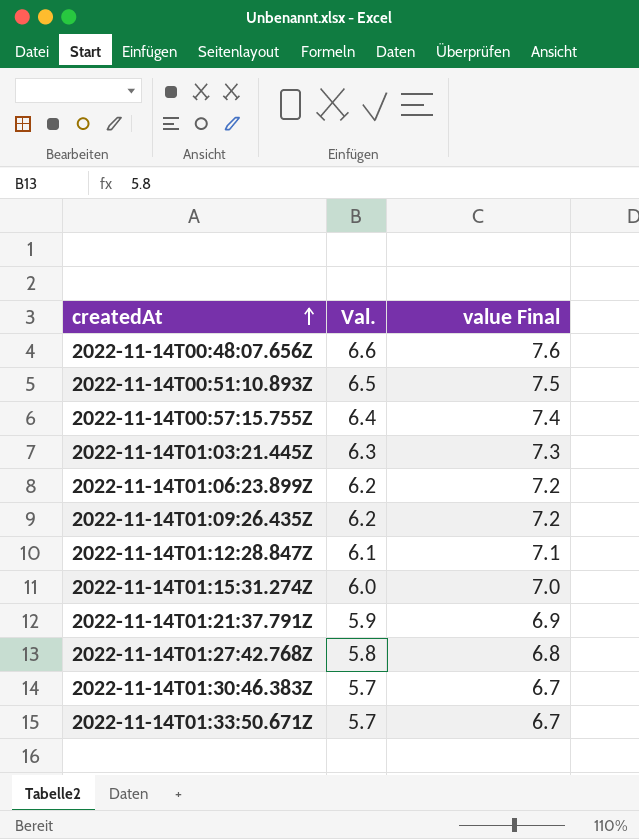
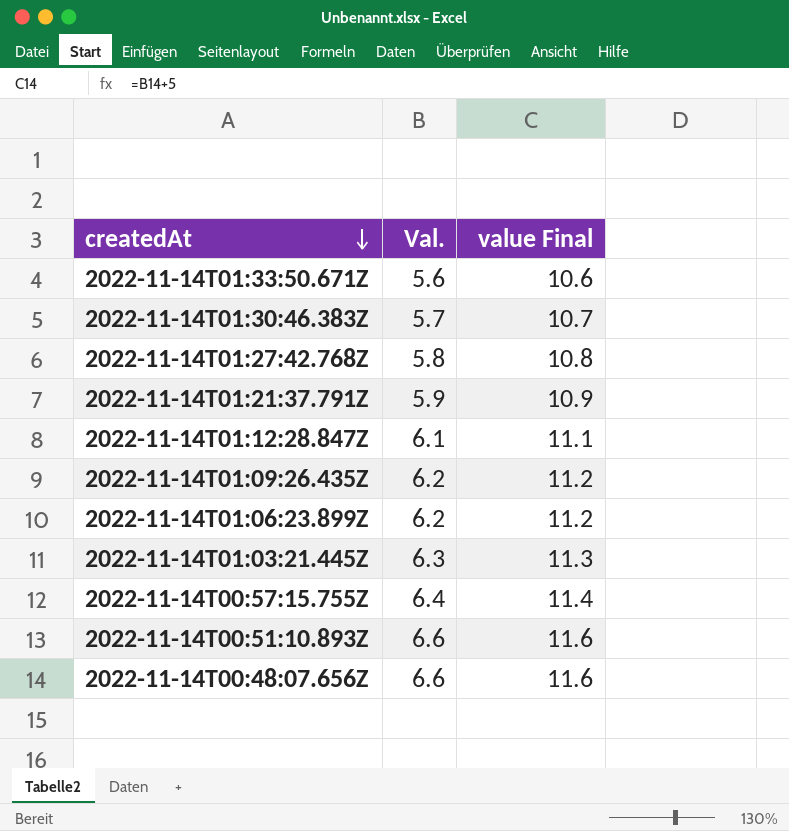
row order: createdAt ascending -> createdAt descending
column value Final | formula: [Val.] + 1 -> [Val.] + 5
row 2022-11-14T01:15:31.274Z: 6.0 | 7.0 -> none
2022-11-14T01:33:50.671Z | Val.: 5.7 -> 5.6
2022-11-14T00:51:10.893Z | Val.: 6.5 -> 6.6

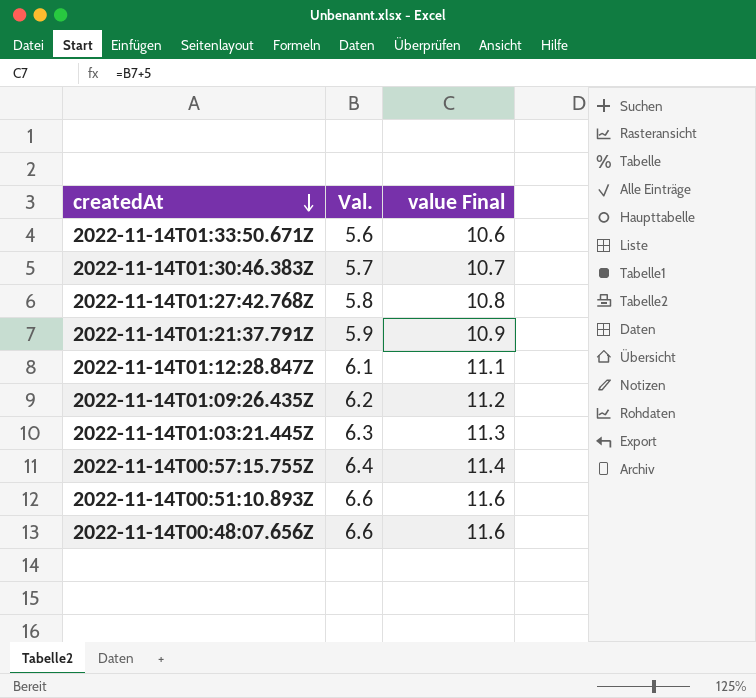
row 2022-11-14T01:06:23.899Z: 6.2 | 11.2 -> none

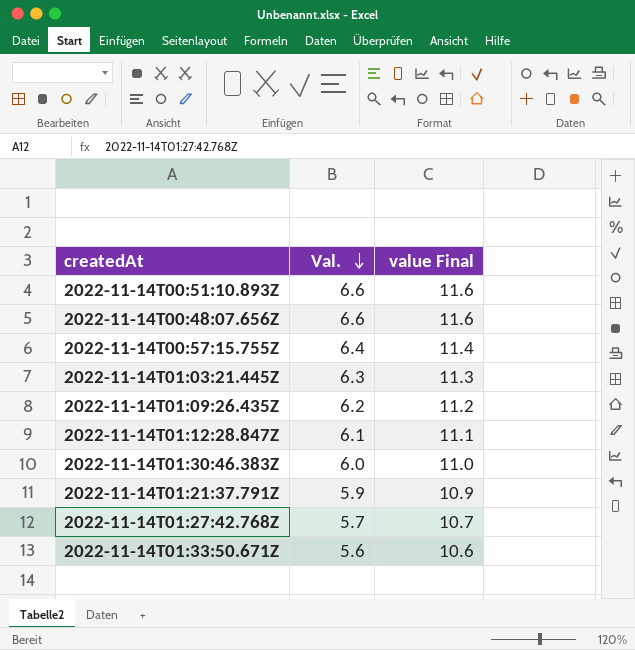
row order: createdAt descending -> Val. descending
2022-11-14T01:30:46.383Z | Val.: 5.7 -> 6.0
2022-11-14T01:30:46.383Z | value Final: 10.7 -> 11.0
2022-11-14T01:27:42.768Z | Val.: 5.8 -> 5.7
2022-11-14T01:27:42.768Z | value Final: 10.8 -> 10.7

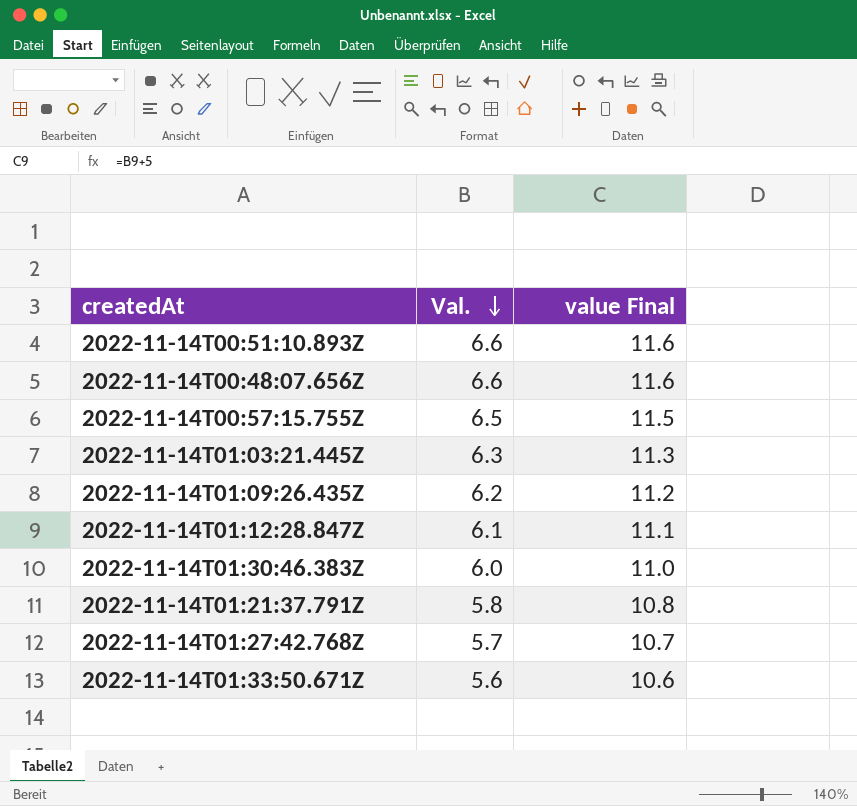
2022-11-14T00:57:15.755Z | Val.: 6.4 -> 6.5
2022-11-14T00:57:15.755Z | value Final: 11.4 -> 11.5
2022-11-14T01:21:37.791Z | Val.: 5.9 -> 5.8
2022-11-14T01:21:37.791Z | value Final: 10.9 -> 10.8

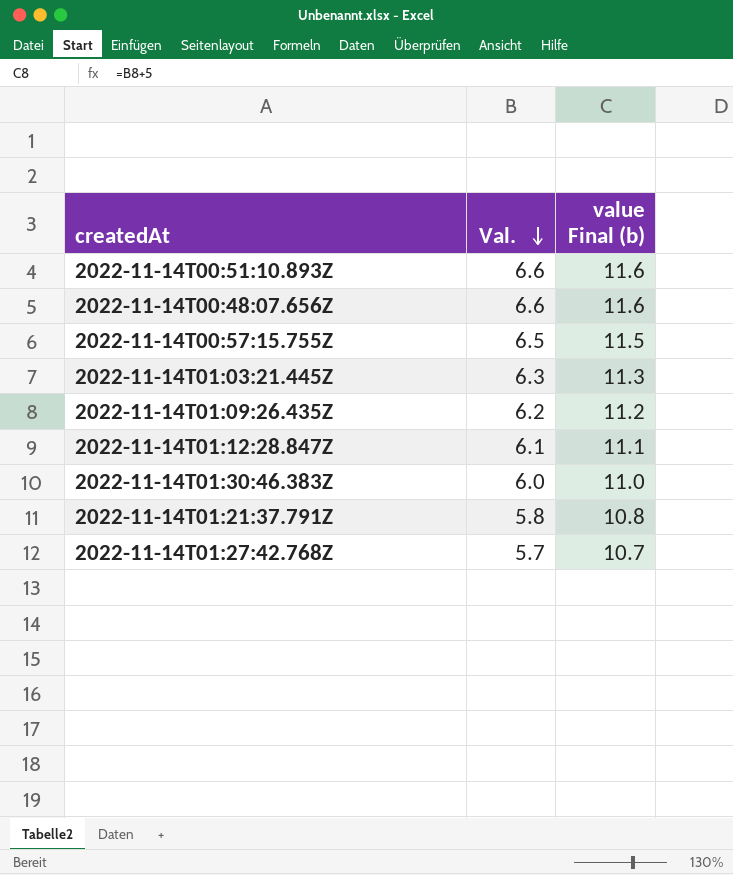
column name: value Final -> value Final (b)
row 2022-11-14T01:33:50.671Z: 5.6 | 10.6 -> none

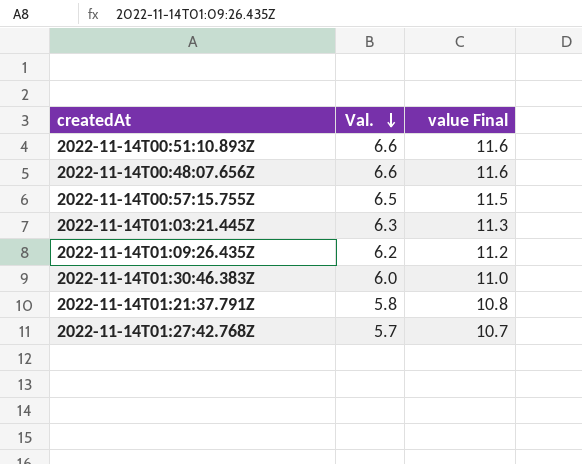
column name: value Final (b) -> value Final
row 2022-11-14T01:12:28.847Z: 6.1 | 11.1 -> none

